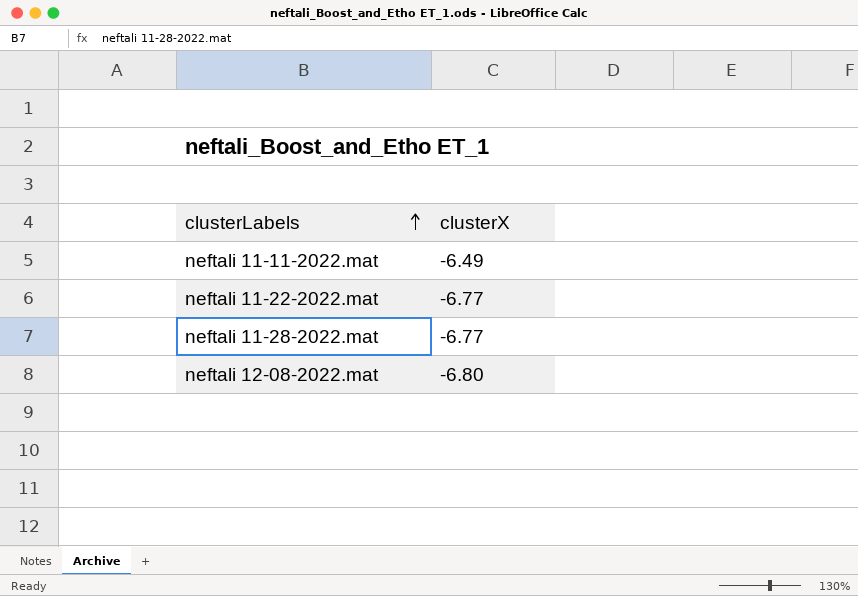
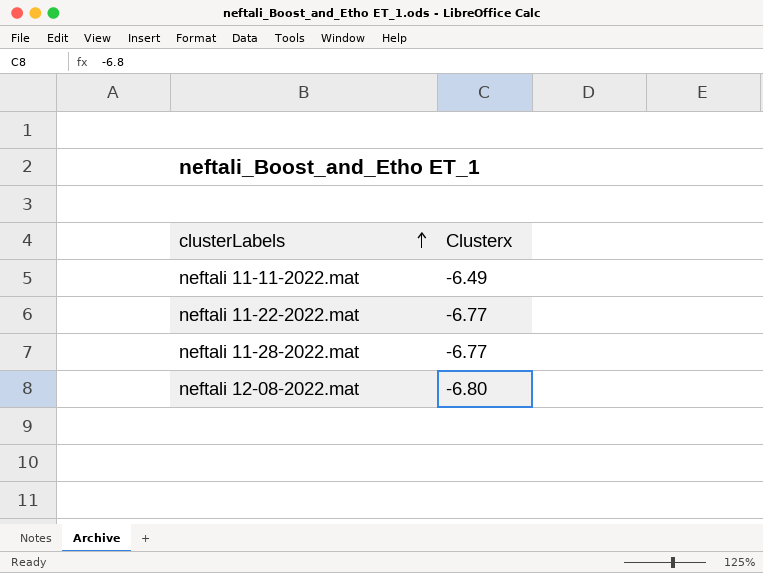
column name: clusterX -> Clusterx

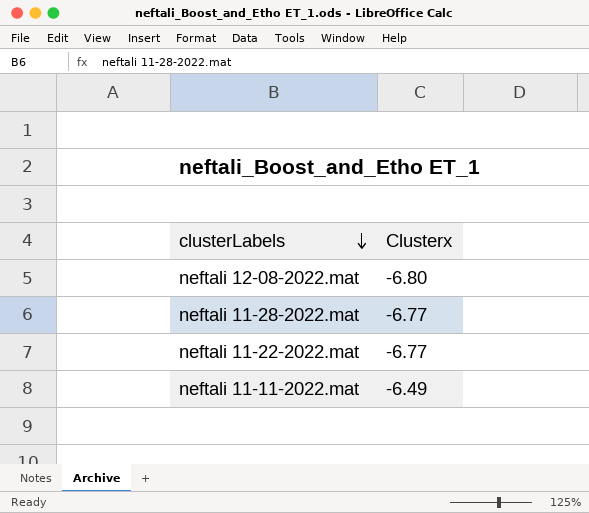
row order: clusterLabels ascending -> clusterLabels descending

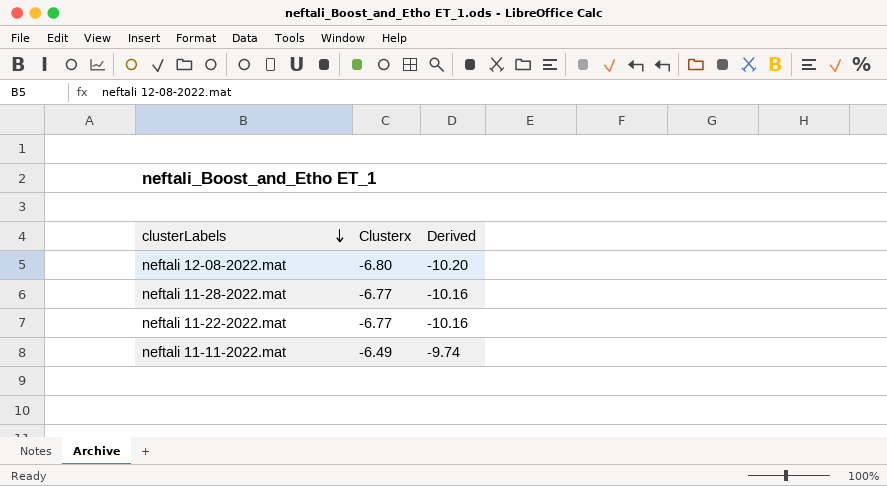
column Derived | formula: none -> [Clusterx] * 1.5

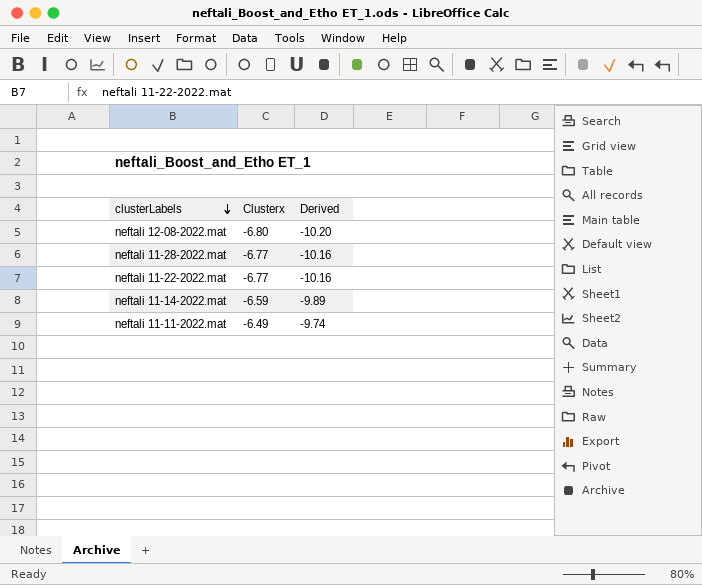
row neftali 11-14-2022.mat: none -> -6.59 | -9.89

